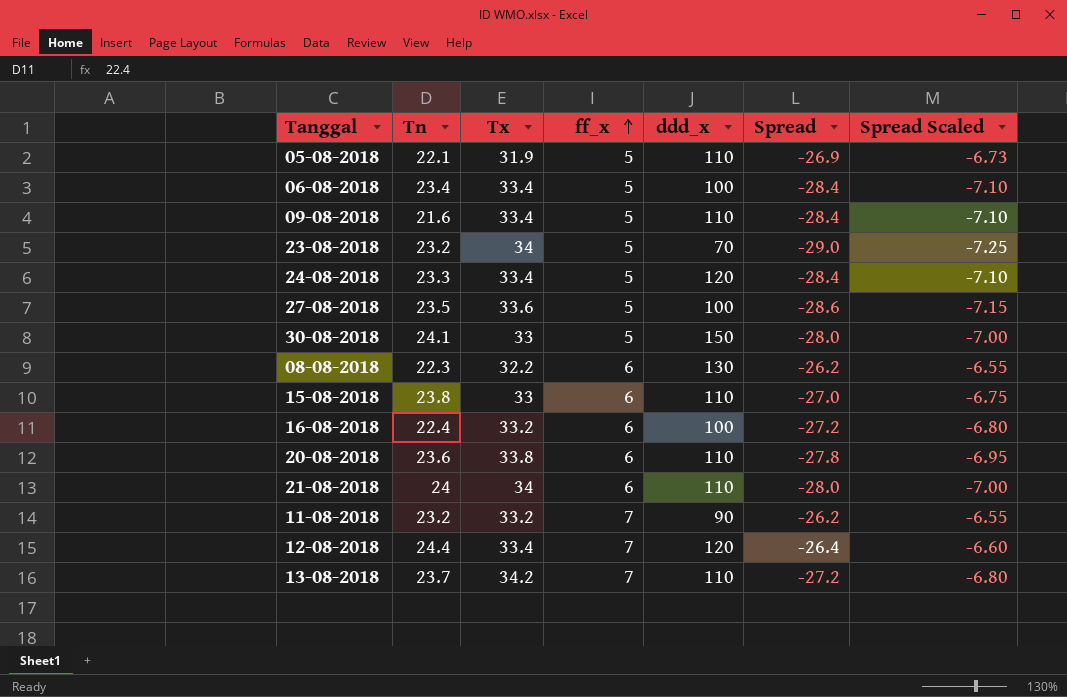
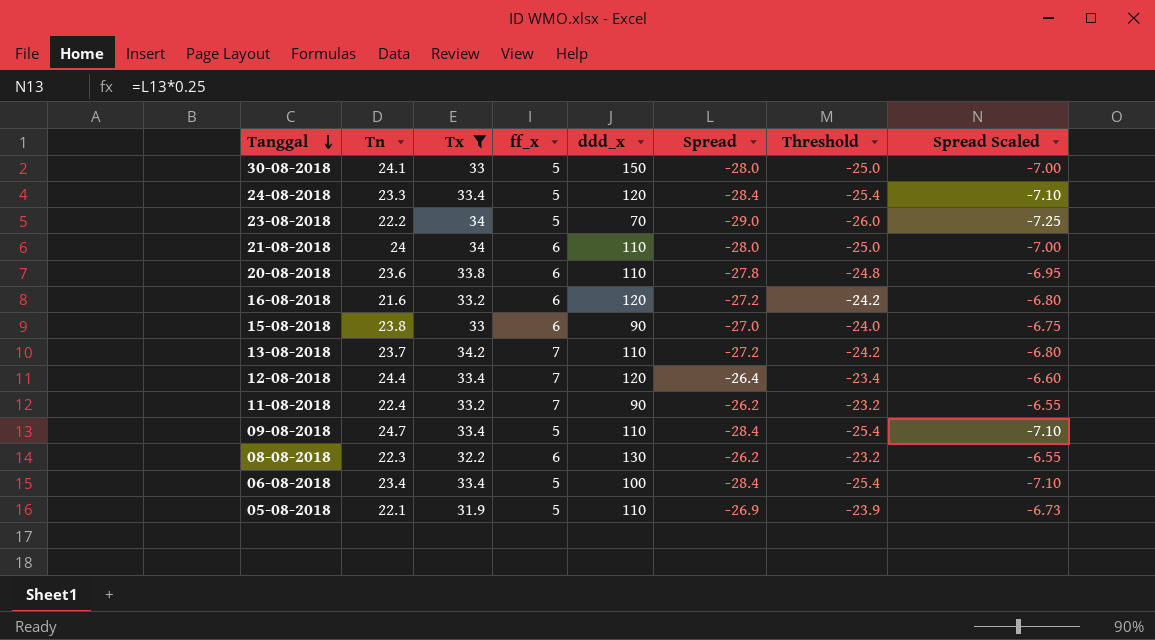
filter: none -> Tx != 33.6
row order: ff_x ascending -> Tanggal descending
column Threshold | formula: none -> [Spread] + 3
23-08-2018 | Tn: 23.2 -> 22.2
16-08-2018 | Tn: 22.4 -> 21.6
16-08-2018 | ddd_x: 100 -> 120
15-08-2018 | ddd_x: 110 -> 90
11-08-2018 | Tn: 23.2 -> 22.4
09-08-2018 | Tn: 21.6 -> 24.7

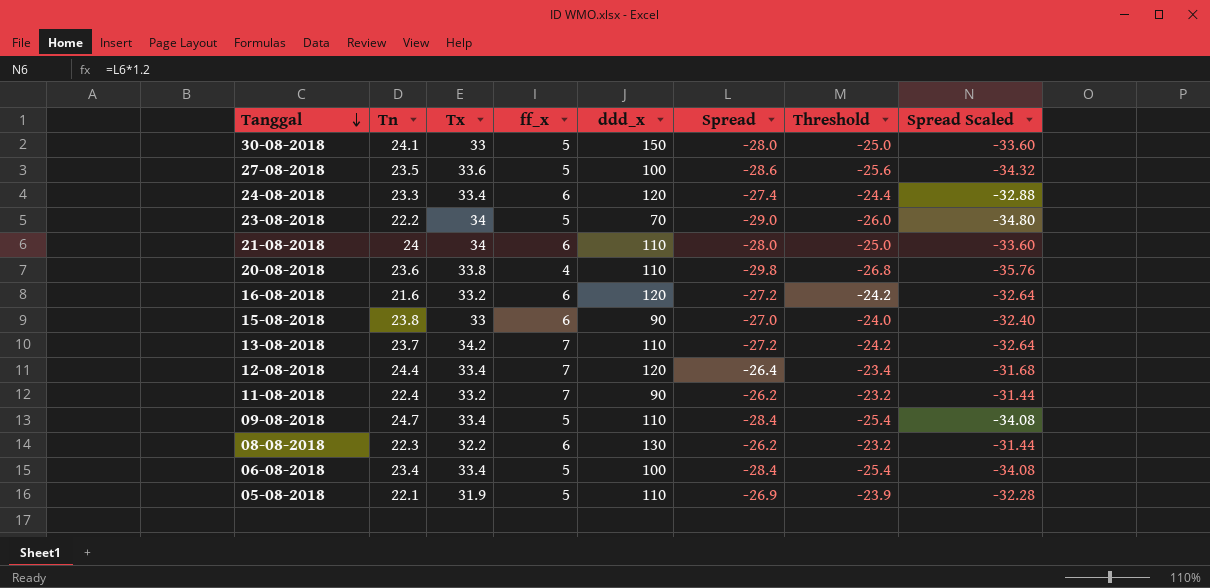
filter: Tx != 33.6 -> none
column Spread Scaled | formula: [Spread] * 0.25 -> [Spread] * 1.2
24-08-2018 | ff_x: 5 -> 6
24-08-2018 | Spread: -28.4 -> -27.4
24-08-2018 | Threshold: -25.4 -> -24.4
20-08-2018 | ff_x: 6 -> 4
20-08-2018 | Spread: -27.8 -> -29.8
20-08-2018 | Threshold: -24.8 -> -26.8

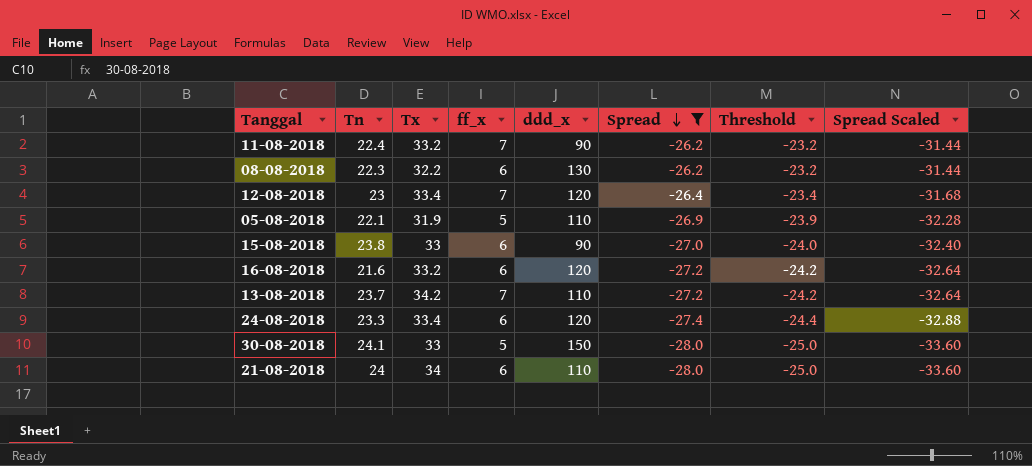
filter: none -> Spread >= -28.0
row order: Tanggal descending -> Spread descending
12-08-2018 | Tn: 24.4 -> 23

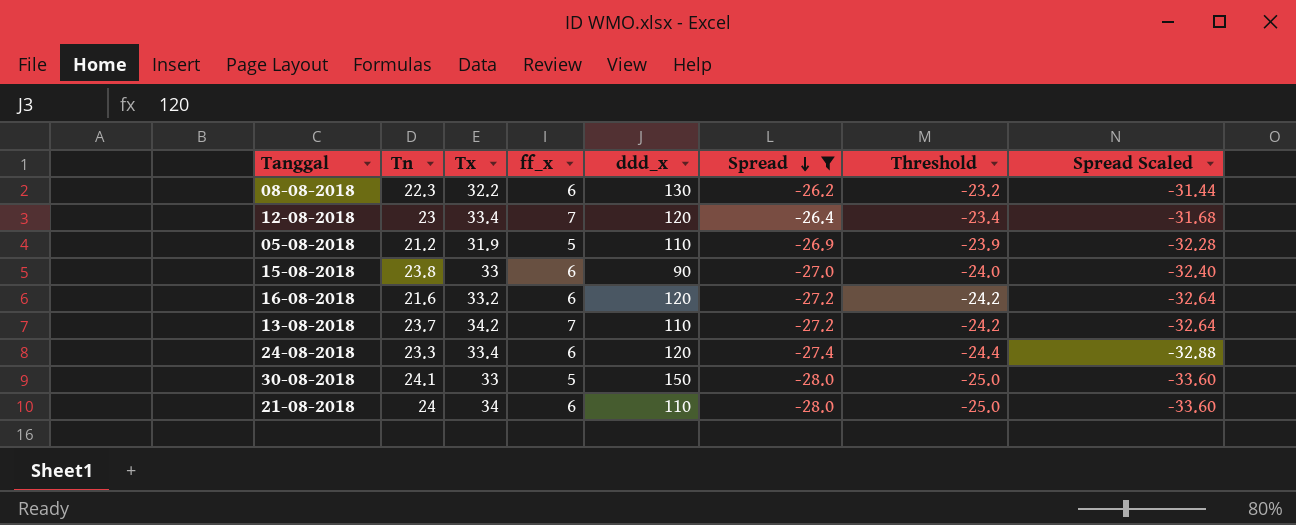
row 11-08-2018: 22.4 | 33.2 | 7 | 90 | -26.2 | -23.2 | -31.44 -> none
05-08-2018 | Tn: 22.1 -> 21.2

